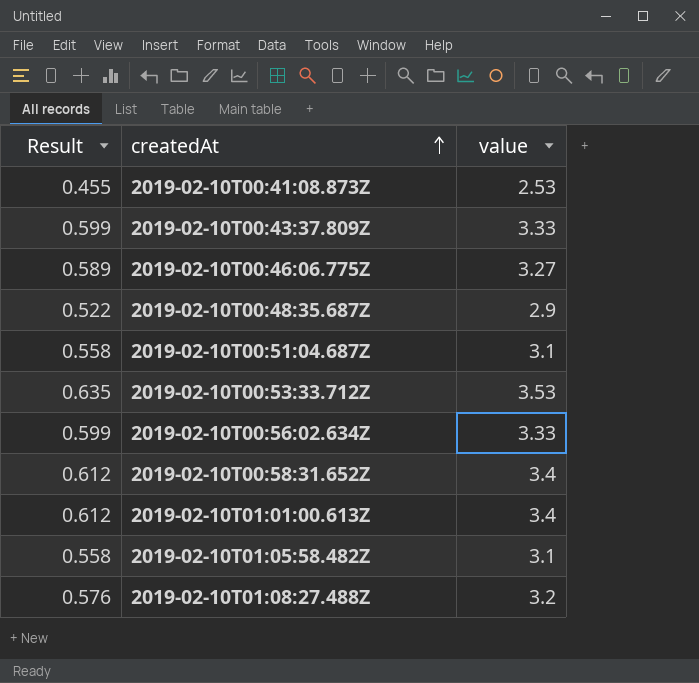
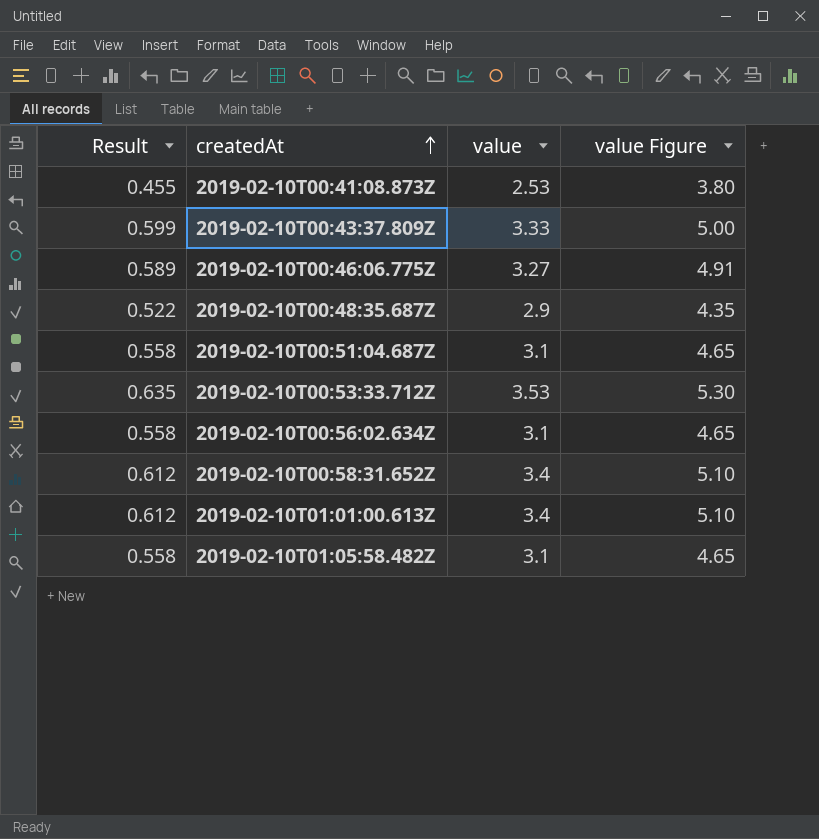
column value Figure | formula: none -> [value] * 1.5
row 2019-02-10T01:08:27.488Z: 0.576 | 3.2 -> none
2019-02-10T00:56:02.634Z | Result: 0.599 -> 0.558
2019-02-10T00:56:02.634Z | value: 3.33 -> 3.1

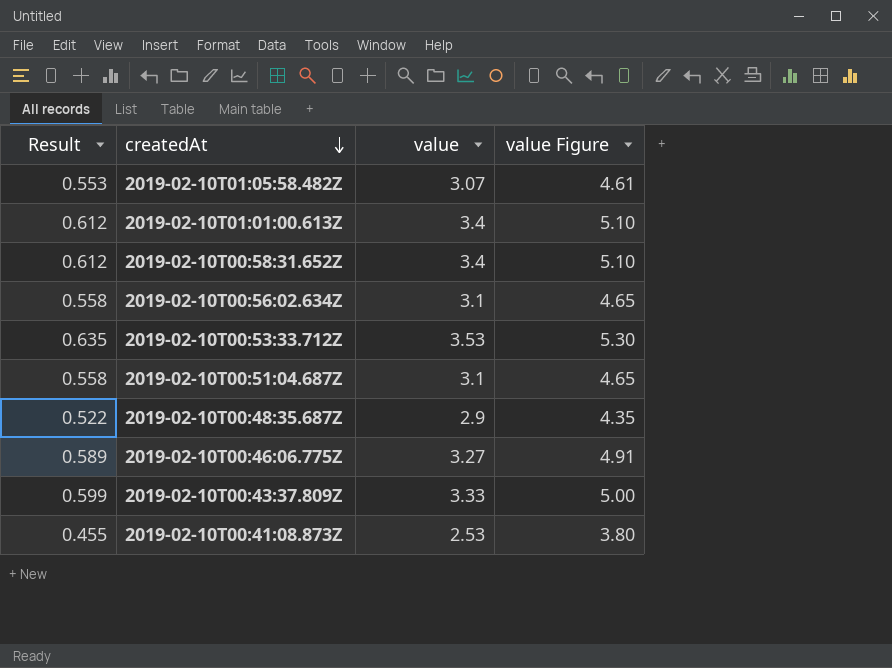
row order: createdAt ascending -> createdAt descending
2019-02-10T01:05:58.482Z | Result: 0.558 -> 0.553
2019-02-10T01:05:58.482Z | value: 3.1 -> 3.07
2019-02-10T01:05:58.482Z | value Figure: 4.65 -> 4.61

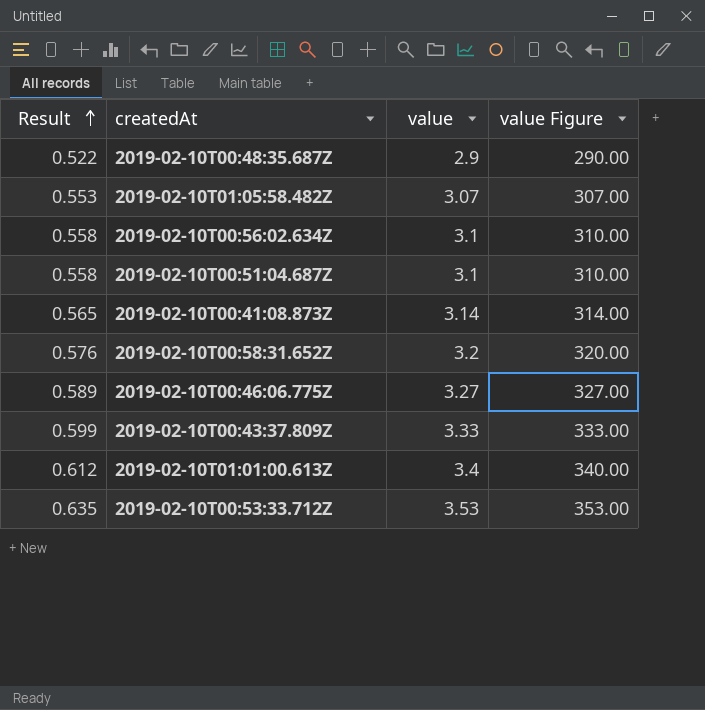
row order: createdAt descending -> Result ascending
column value Figure | formula: [value] * 1.5 -> [value] * 100
2019-02-10T00:41:08.873Z | Result: 0.455 -> 0.565
2019-02-10T00:41:08.873Z | value: 2.53 -> 3.14
2019-02-10T00:58:31.652Z | Result: 0.612 -> 0.576
2019-02-10T00:58:31.652Z | value: 3.4 -> 3.2

